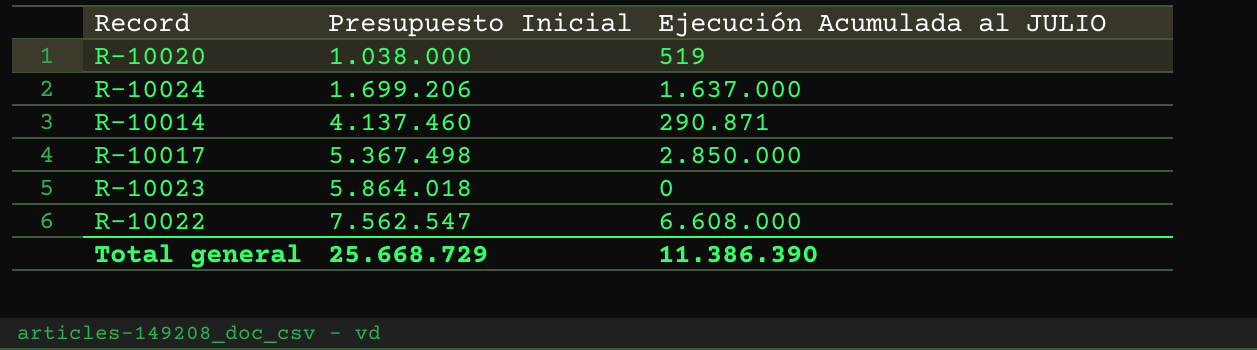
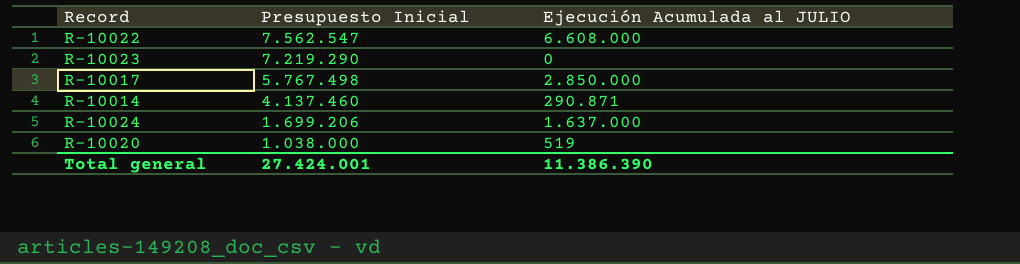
row order: Presupuesto Inicial ascending -> Presupuesto Inicial descending
R-10023 | Presupuesto Inicial: 5.864.018 -> 7.219.290
R-10017 | Presupuesto Inicial: 5.367.498 -> 5.767.498
Total general | Presupuesto Inicial: 25.668.729 -> 27.424.001

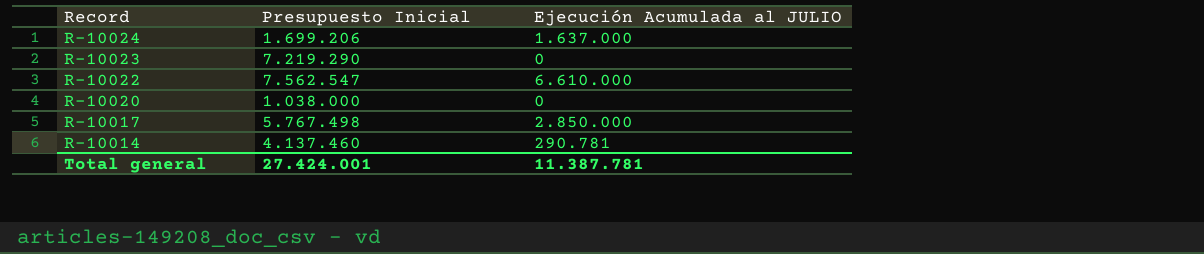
row order: Presupuesto Inicial descending -> Record descending
R-10022 | Ejecución Acumulada al JULIO: 6.608.000 -> 6.610.000
R-10020 | Ejecución Acumulada al JULIO: 519 -> 0
R-10014 | Ejecución Acumulada al JULIO: 290.871 -> 290.781
Total general | Ejecución Acumulada al JULIO: 11.386.390 -> 11.387.781

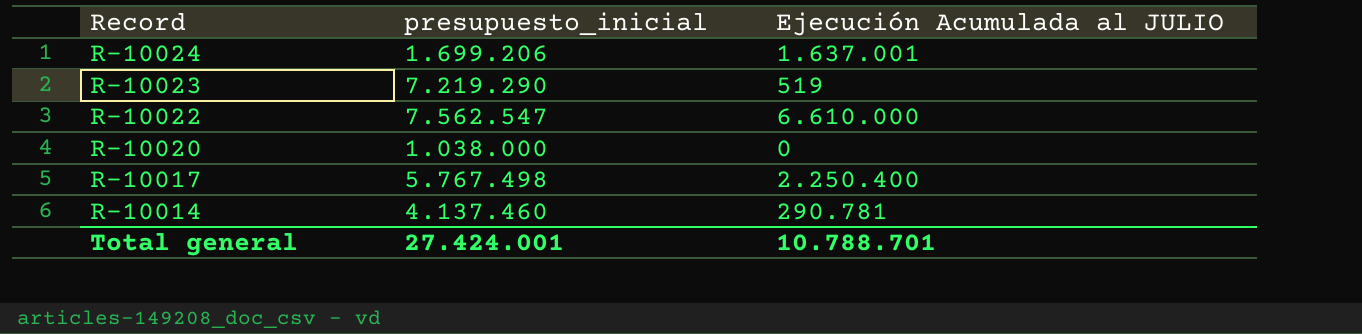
column name: Presupuesto Inicial -> presupuesto_inicial
R-10024 | Ejecución Acumulada al JULIO: 1.637.000 -> 1.637.001
R-10023 | Ejecución Acumulada al JULIO: 0 -> 519
R-10017 | Ejecución Acumulada al JULIO: 2.850.000 -> 2.250.400
Total general | Ejecución Acumulada al JULIO: 11.387.781 -> 10.788.701

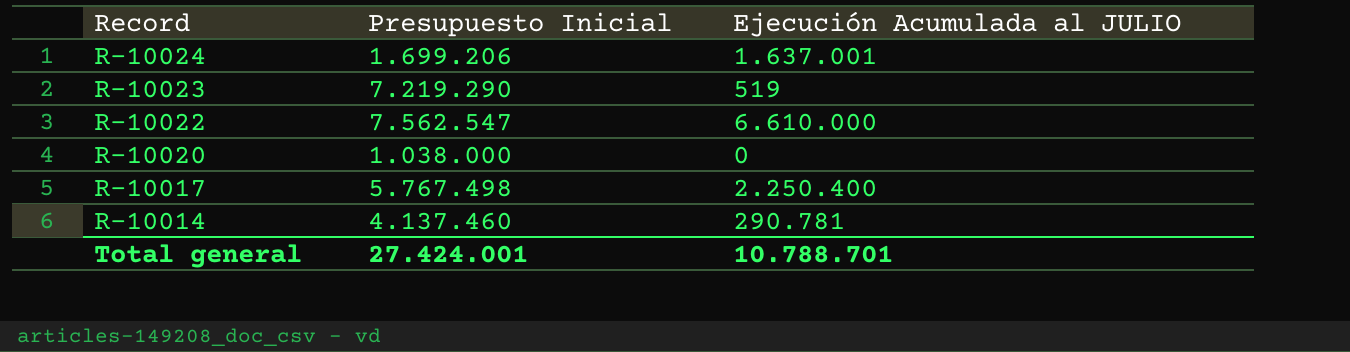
column name: presupuesto_inicial -> Presupuesto Inicial

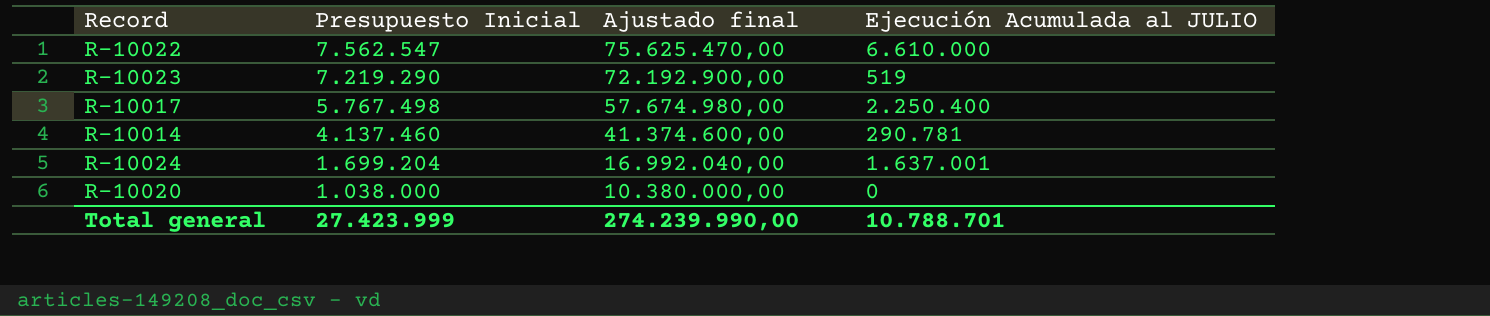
row order: Record descending -> Presupuesto Inicial descending
column Ajustado final | formula: none -> [Presupuesto Inicial] * 10
R-10024 | Presupuesto Inicial: 1.699.206 -> 1.699.204
Total general | Presupuesto Inicial: 27.424.001 -> 27.423.999

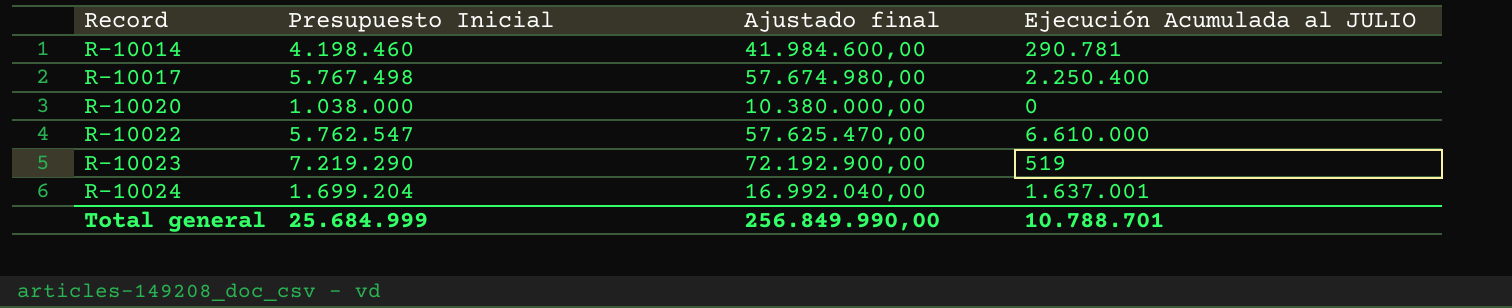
row order: Presupuesto Inicial descending -> Record ascending
R-10014 | Presupuesto Inicial: 4.137.460 -> 4.198.460
R-10014 | Ajustado final: 41.374.600,00 -> 41.984.600,00
R-10022 | Presupuesto Inicial: 7.562.547 -> 5.762.547
R-10022 | Ajustado final: 75.625.470,00 -> 57.625.470,00
Total general | Presupuesto Inicial: 27.423.999 -> 25.684.999
Total general | Ajustado final: 274.239.990,00 -> 256.849.990,00

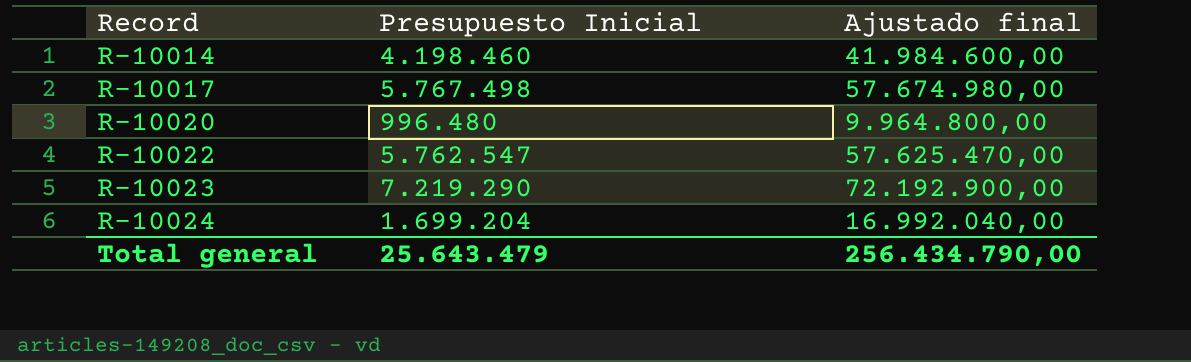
column Ejecución Acumulada al JULIO | position: 4 -> none
R-10020 | Presupuesto Inicial: 1.038.000 -> 996.480
R-10020 | Ajustado final: 10.380.000,00 -> 9.964.800,00
Total general | Presupuesto Inicial: 25.684.999 -> 25.643.479
Total general | Ajustado final: 256.849.990,00 -> 256.434.790,00

